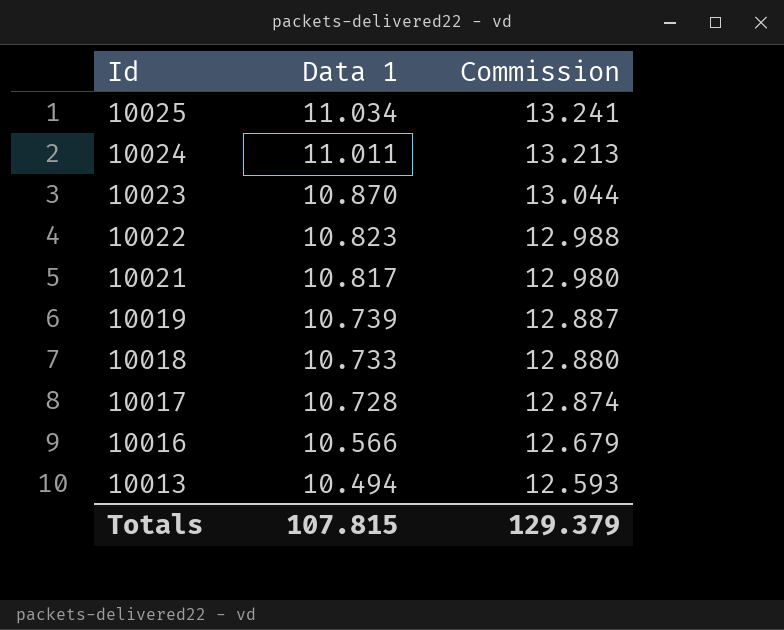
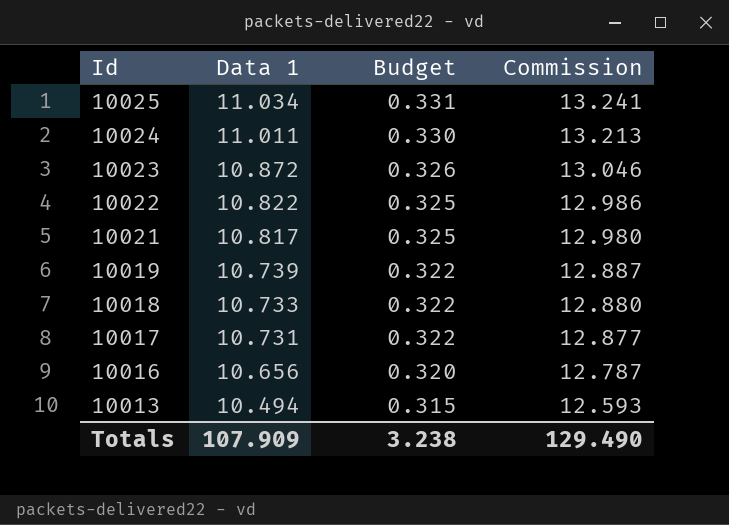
column Budget | formula: none -> [Data 1] * 0.03
10023 | Data 1: 10.870 -> 10.872
10023 | Commission: 13.044 -> 13.046
10022 | Data 1: 10.823 -> 10.822
10022 | Commission: 12.988 -> 12.986
10017 | Data 1: 10.728 -> 10.731
10017 | Commission: 12.874 -> 12.877
10016 | Data 1: 10.566 -> 10.656
10016 | Commission: 12.679 -> 12.787
Totals | Data 1: 107.815 -> 107.909
Totals | Commission: 129.379 -> 129.490

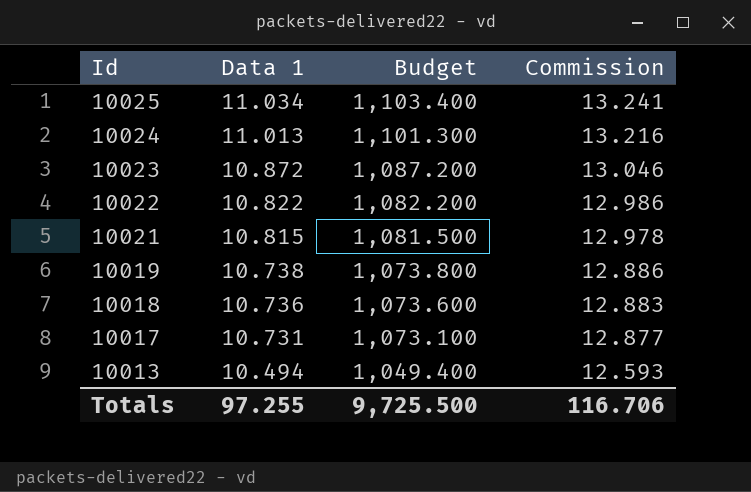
column Budget | formula: [Data 1] * 0.03 -> [Data 1] * 100
row 10016: 10.656 | 0.320 | 12.787 -> none
10024 | Data 1: 11.011 -> 11.013
10024 | Commission: 13.213 -> 13.216
10021 | Data 1: 10.817 -> 10.815
10021 | Commission: 12.980 -> 12.978
10019 | Data 1: 10.739 -> 10.738
10019 | Commission: 12.887 -> 12.886
10018 | Data 1: 10.733 -> 10.736
10018 | Commission: 12.880 -> 12.883
Totals | Data 1: 107.909 -> 97.255
Totals | Budget: 3.238 -> 9,725.500
Totals | Commission: 129.490 -> 116.706

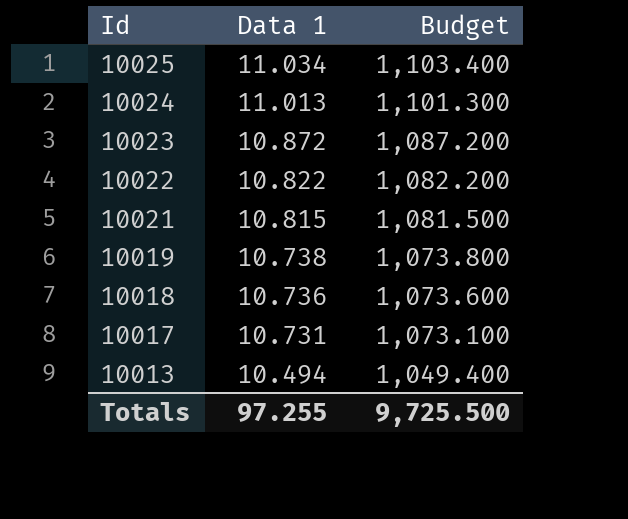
column Commission | formula: [Data 1] * 1.2 -> none

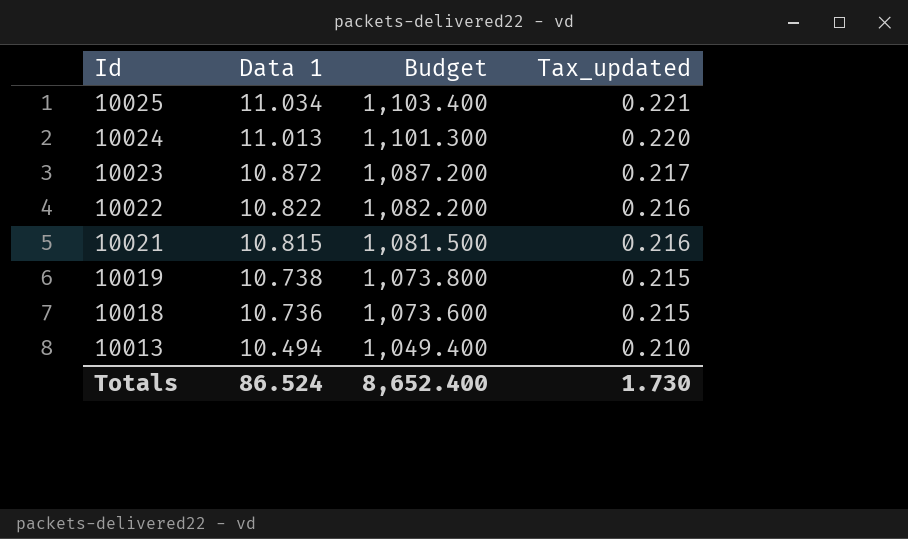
column Tax_updated | formula: none -> [Data 1] * 0.02
row 10017: 10.731 | 1,073.100 -> none
Totals | Data 1: 97.255 -> 86.524
Totals | Budget: 9,725.500 -> 8,652.400

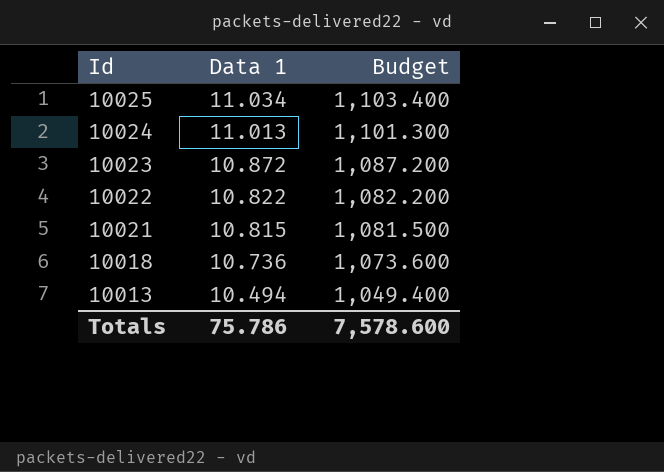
column Tax_updated | formula: [Data 1] * 0.02 -> none
row 10019: 10.738 | 1,073.800 | 0.215 -> none
Totals | Data 1: 86.524 -> 75.786
Totals | Budget: 8,652.400 -> 7,578.600

